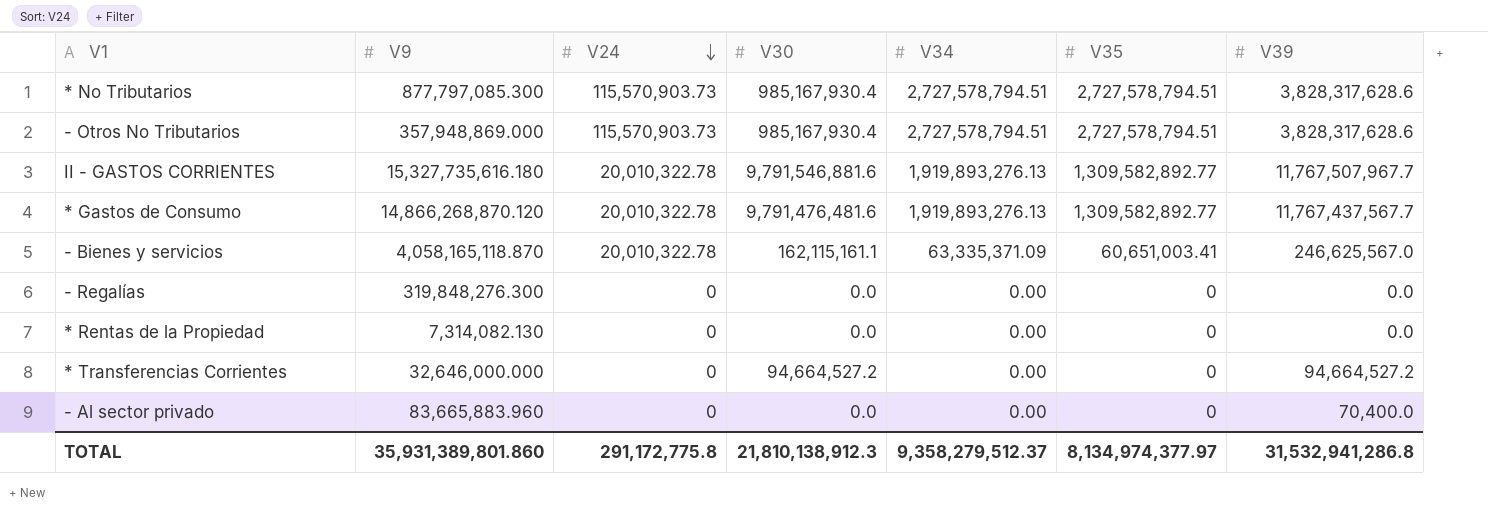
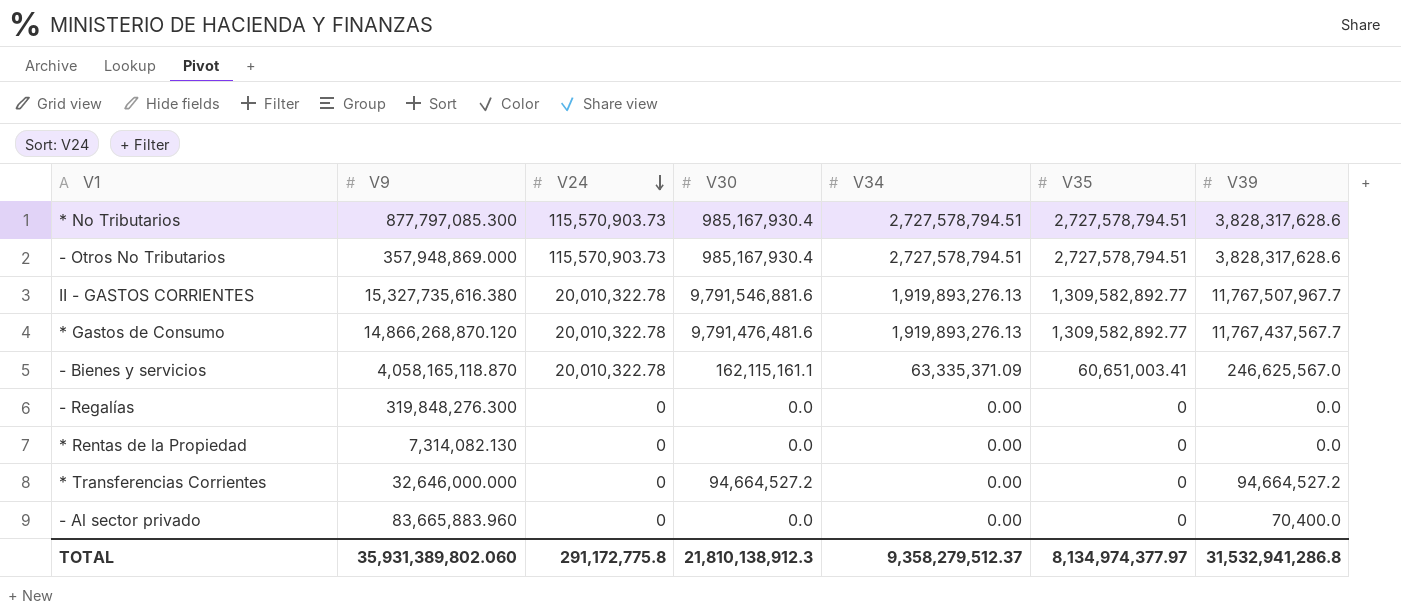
II - GASTOS CORRIENTES | V9: 15,327,735,616.180 -> 15,327,735,616.380
TOTAL | V9: 35,931,389,801.860 -> 35,931,389,802.060

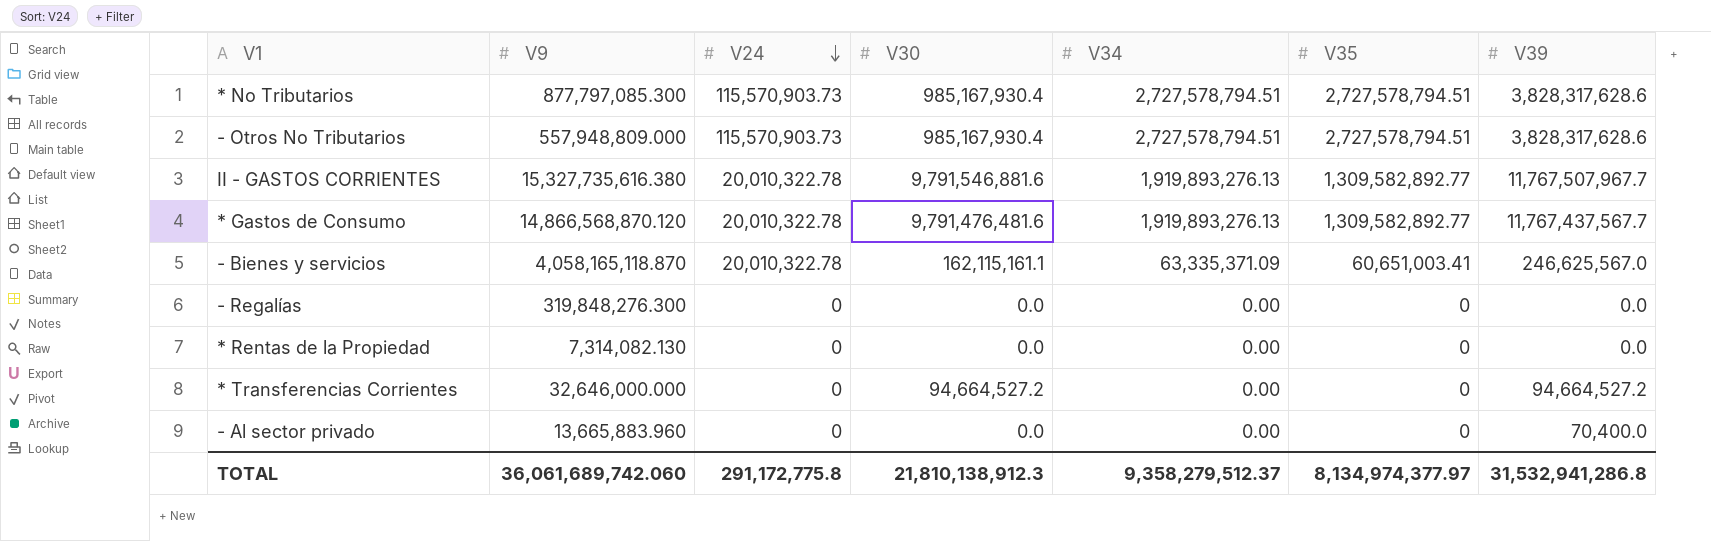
- Otros No Tributarios | V9: 357,948,869.000 -> 557,948,809.000
* Gastos de Consumo | V9: 14,866,268,870.120 -> 14,866,568,870.120
- Al sector privado | V9: 83,665,883.960 -> 13,665,883.960
TOTAL | V9: 35,931,389,802.060 -> 36,061,689,742.060

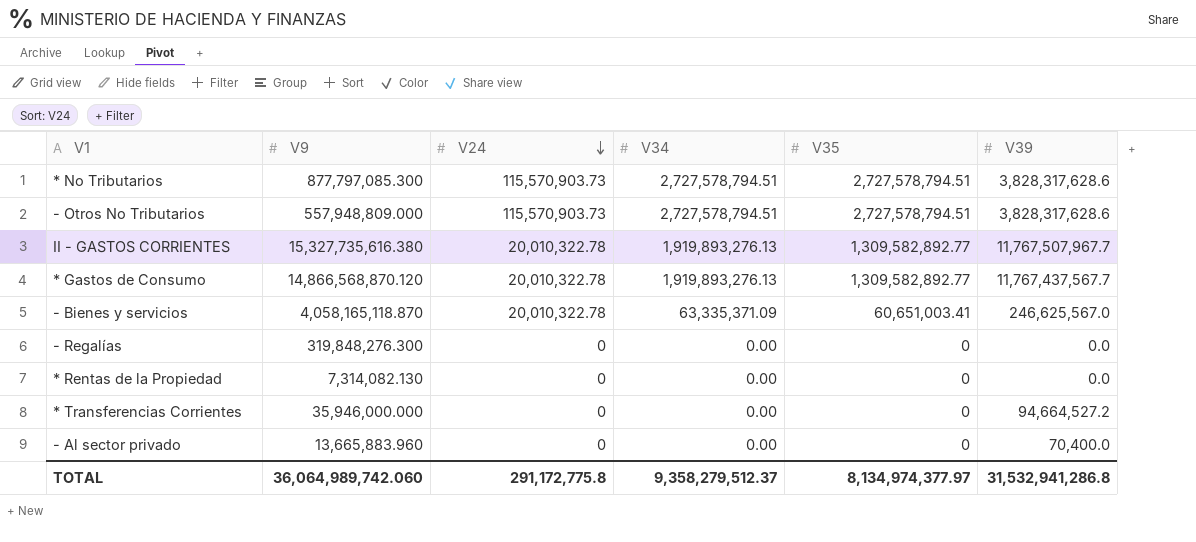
column V30 | position: 4 -> none
* Transferencias Corrientes | V9: 32,646,000.000 -> 35,946,000.000
TOTAL | V9: 36,061,689,742.060 -> 36,064,989,742.060

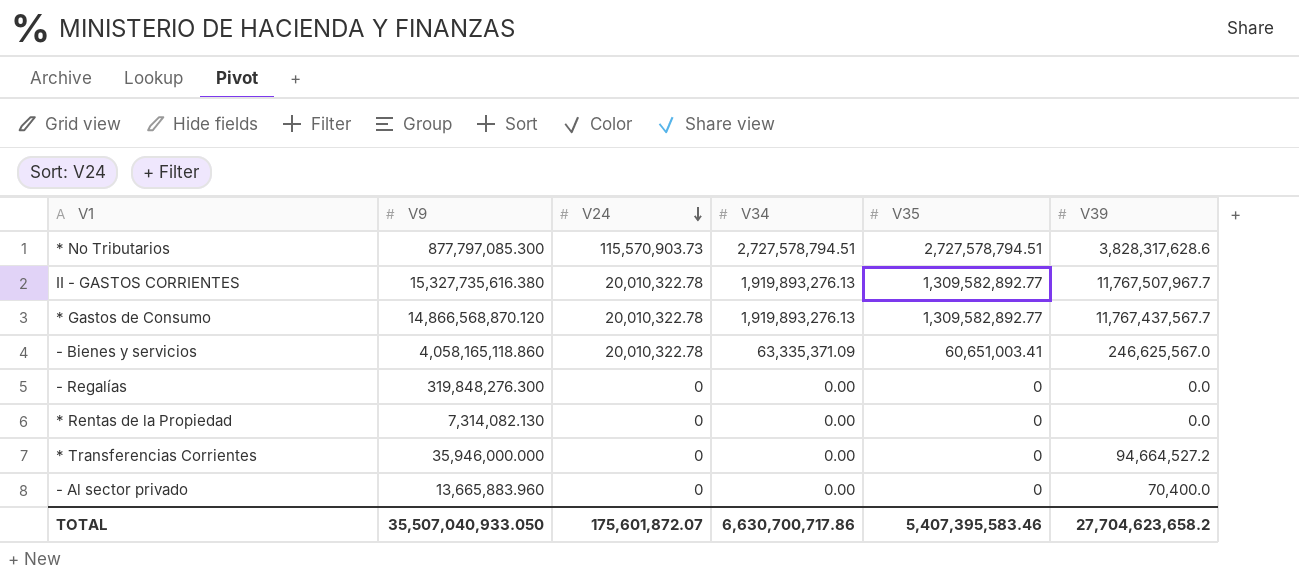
row - Otros No Tributarios: 557,948,809.000 | 115,570,903.73 | 2,727,578,794.51 | 2,727,578,794.51 | 3,828,317,628.6 -> none
- Bienes y servicios | V9: 4,058,165,118.870 -> 4,058,165,118.860
TOTAL | V9: 36,064,989,742.060 -> 35,507,040,933.050
TOTAL | V24: 291,172,775.8 -> 175,601,872.07
TOTAL | V34: 9,358,279,512.37 -> 6,630,700,717.86
TOTAL | V35: 8,134,974,377.97 -> 5,407,395,583.46
TOTAL | V39: 31,532,941,286.8 -> 27,704,623,658.2

